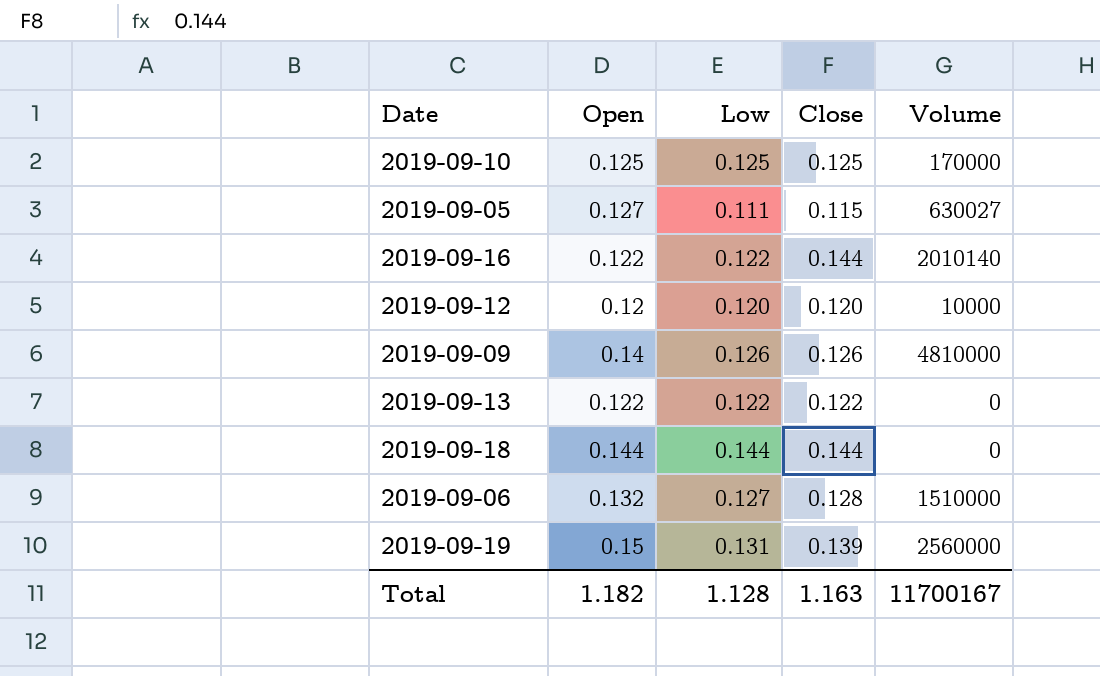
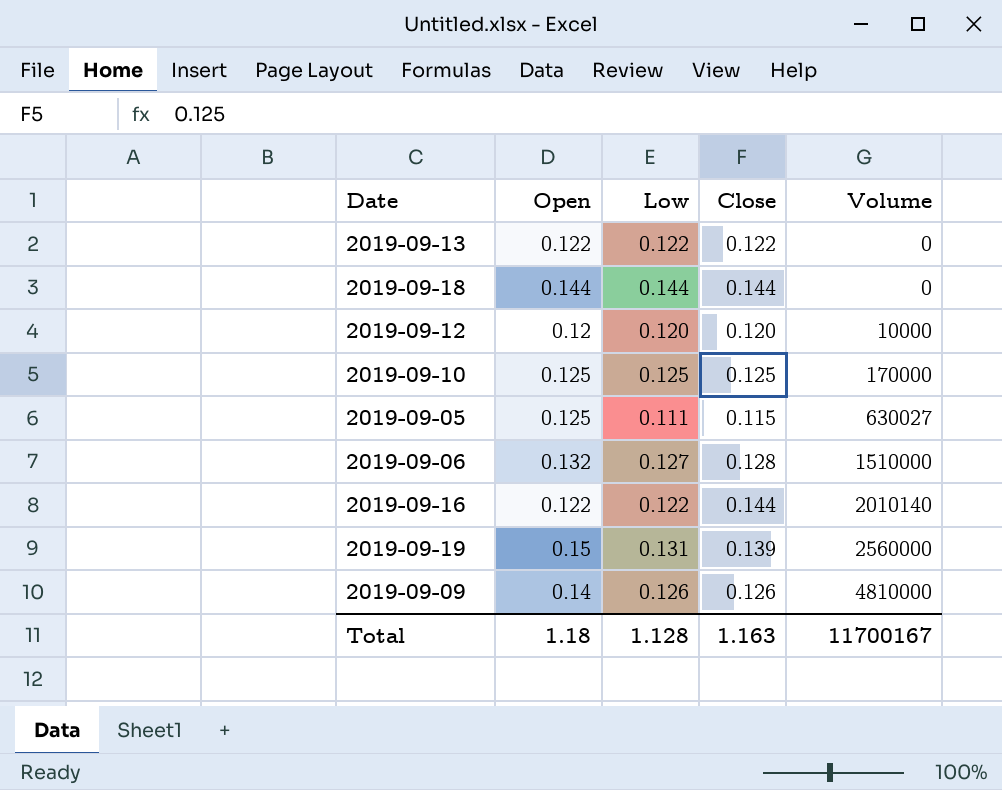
row order: none -> Volume ascending
2019-09-05 | Open: 0.127 -> 0.125
Total | Open: 1.182 -> 1.18

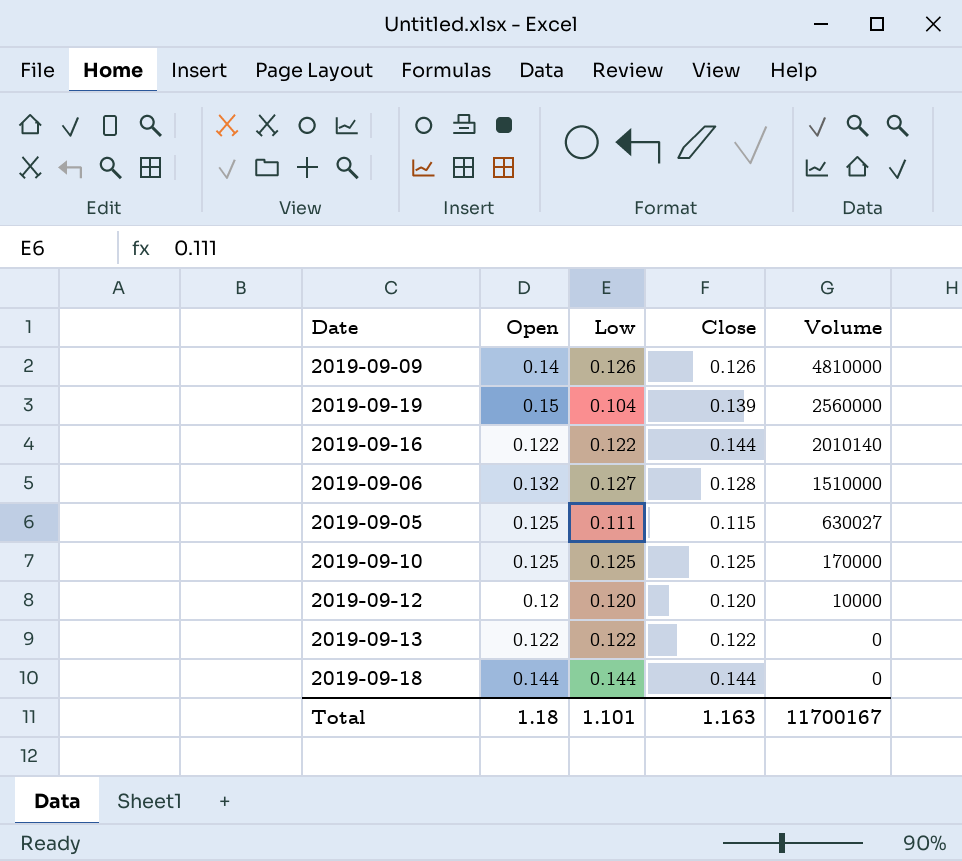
row order: Volume ascending -> Volume descending
2019-09-19 | Low: 0.131 -> 0.104
Total | Low: 1.128 -> 1.101

